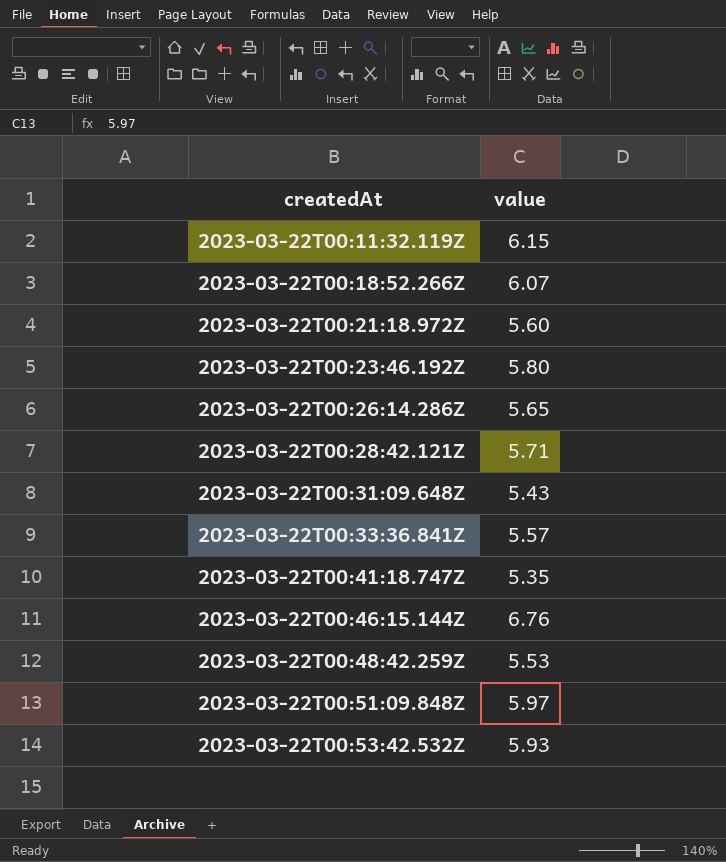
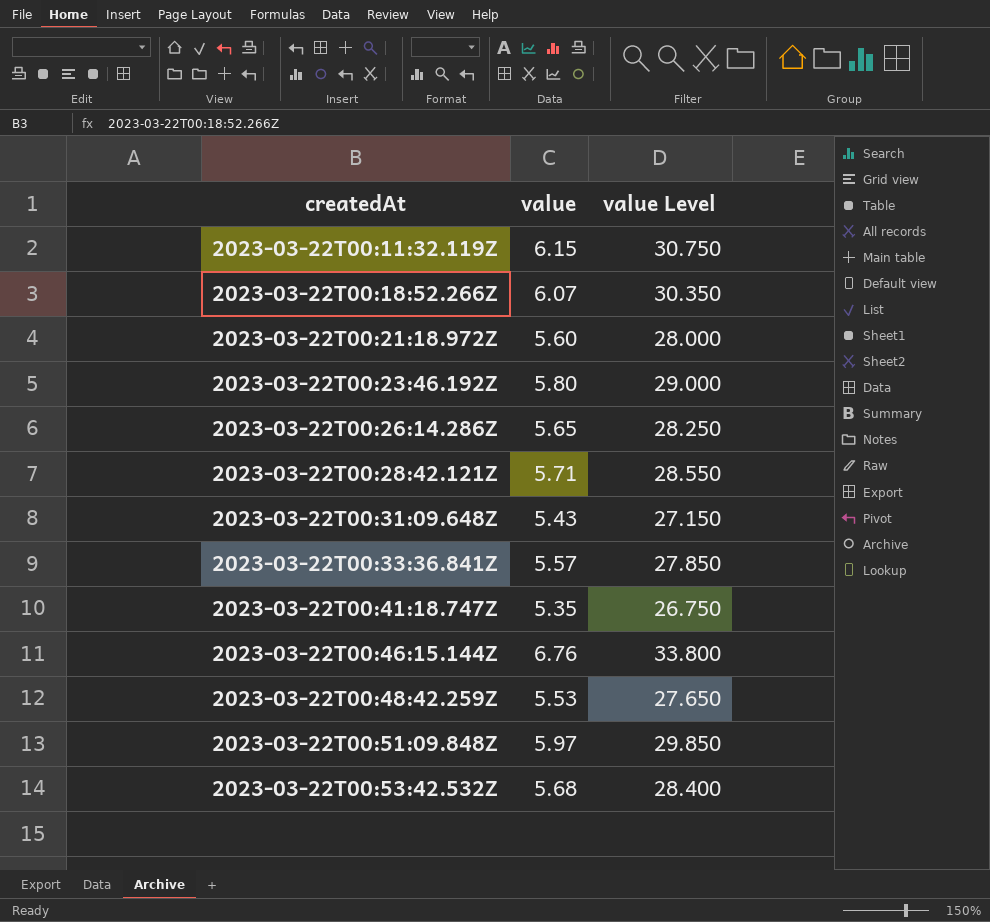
column value Level | formula: none -> [value] * 5
2023-03-22T00:53:42.532Z | value: 5.93 -> 5.68

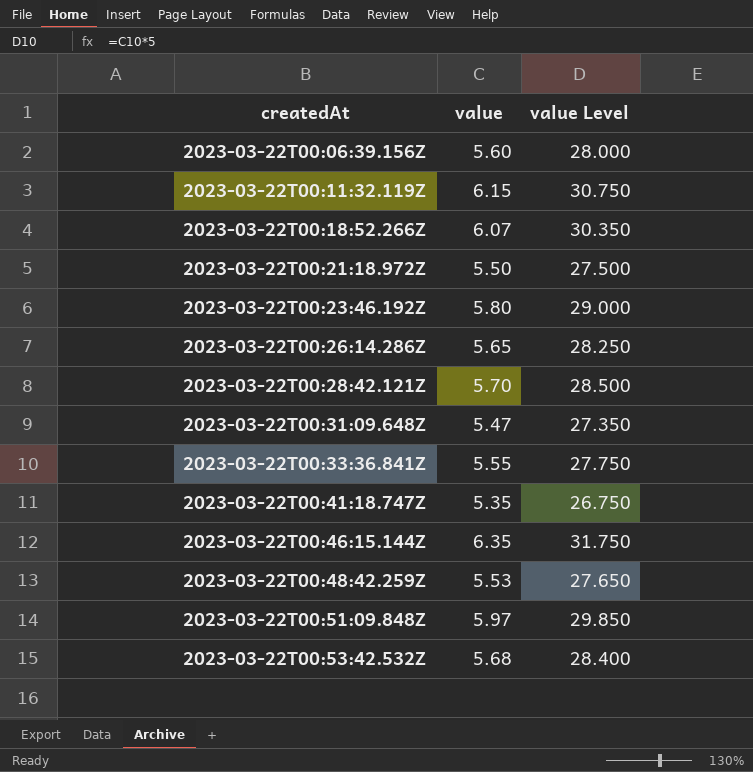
row 2023-03-22T00:06:39.156Z: none -> 5.60 | 28.000
2023-03-22T00:21:18.972Z | value: 5.60 -> 5.50
2023-03-22T00:21:18.972Z | value Level: 28.000 -> 27.500
2023-03-22T00:28:42.121Z | value: 5.71 -> 5.70
2023-03-22T00:28:42.121Z | value Level: 28.550 -> 28.500
2023-03-22T00:31:09.648Z | value: 5.43 -> 5.47
2023-03-22T00:31:09.648Z | value Level: 27.150 -> 27.350
2023-03-22T00:33:36.841Z | value: 5.57 -> 5.55
2023-03-22T00:33:36.841Z | value Level: 27.850 -> 27.750
2023-03-22T00:46:15.144Z | value: 6.76 -> 6.35
2023-03-22T00:46:15.144Z | value Level: 33.800 -> 31.750

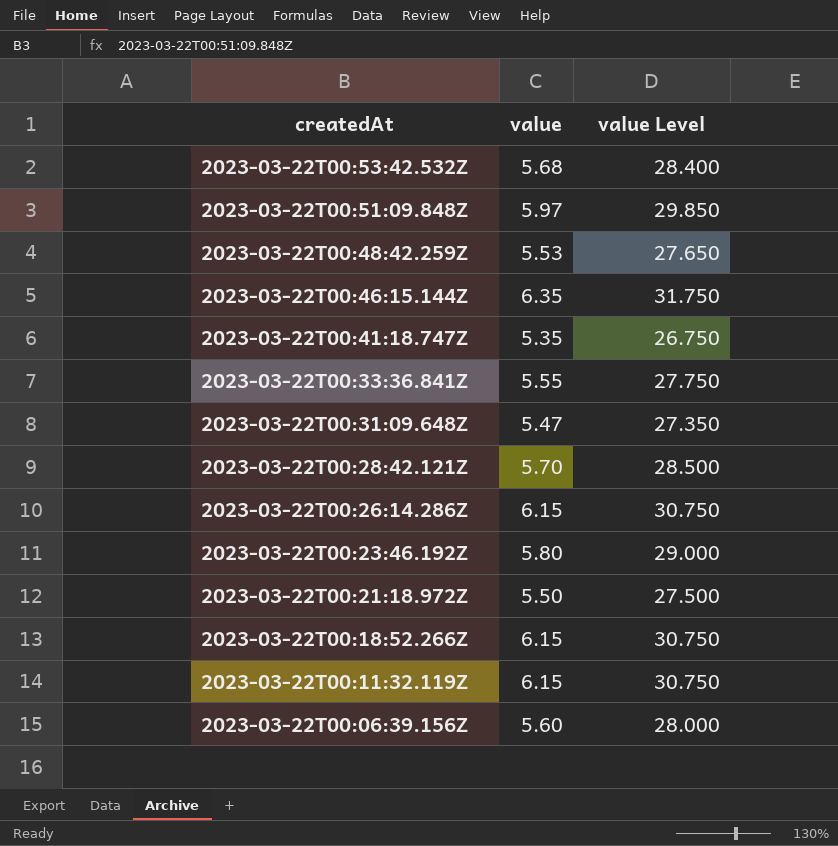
row order: createdAt ascending -> createdAt descending
2023-03-22T00:26:14.286Z | value: 5.65 -> 6.15
2023-03-22T00:26:14.286Z | value Level: 28.250 -> 30.750
2023-03-22T00:18:52.266Z | value: 6.07 -> 6.15
2023-03-22T00:18:52.266Z | value Level: 30.350 -> 30.750

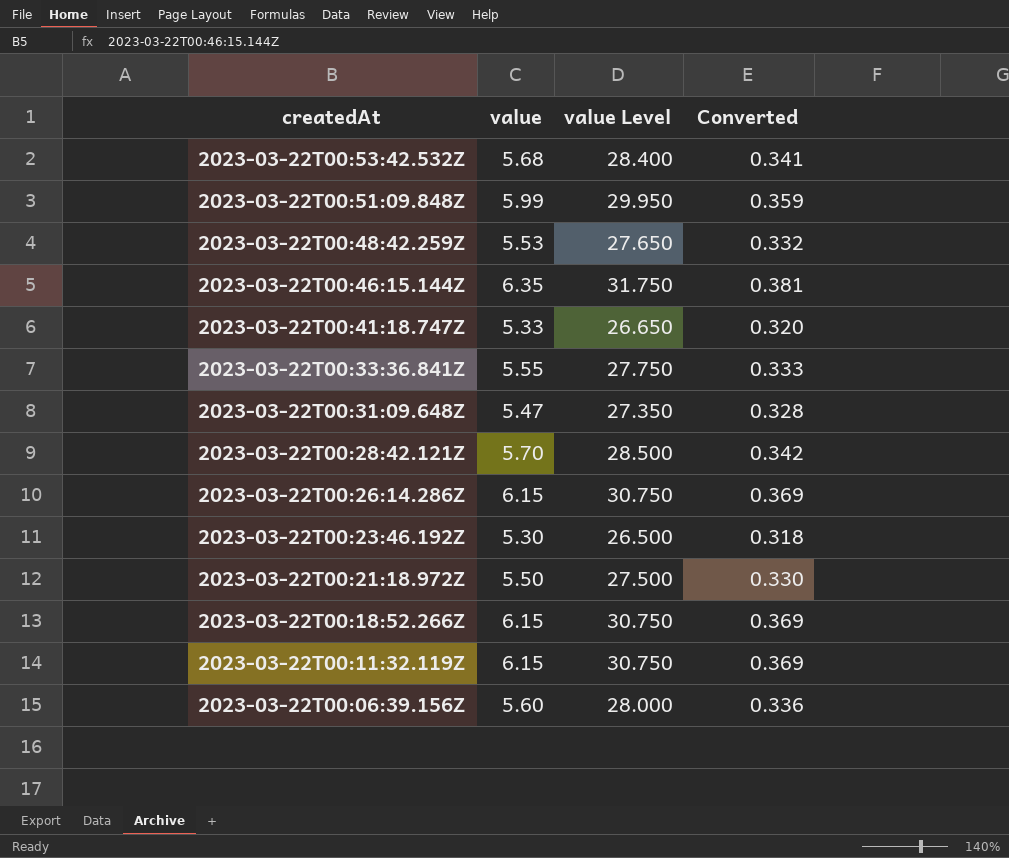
column Converted | formula: none -> [value] * 0.06
2023-03-22T00:51:09.848Z | value: 5.97 -> 5.99
2023-03-22T00:51:09.848Z | value Level: 29.850 -> 29.950
2023-03-22T00:41:18.747Z | value: 5.35 -> 5.33
2023-03-22T00:41:18.747Z | value Level: 26.750 -> 26.650
2023-03-22T00:23:46.192Z | value: 5.80 -> 5.30
2023-03-22T00:23:46.192Z | value Level: 29.000 -> 26.500

